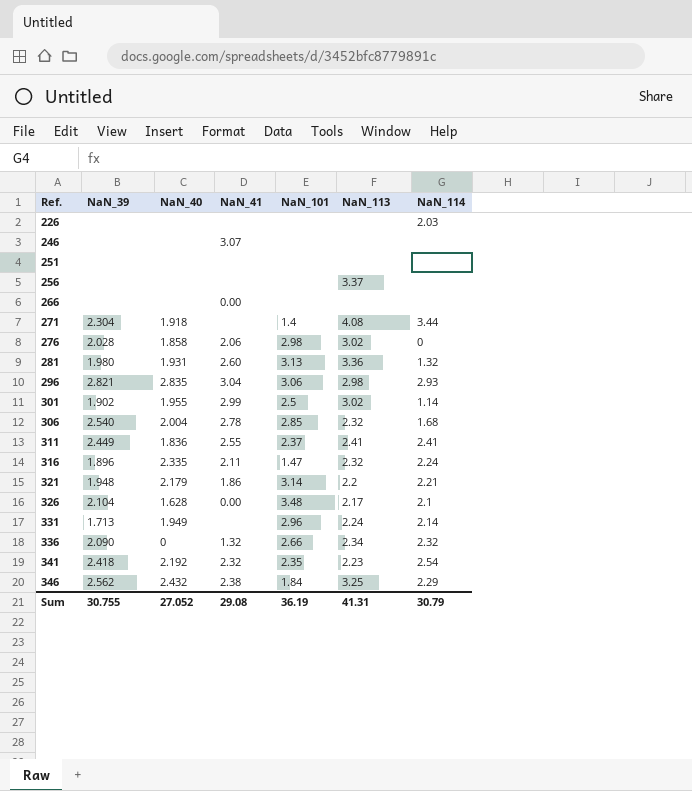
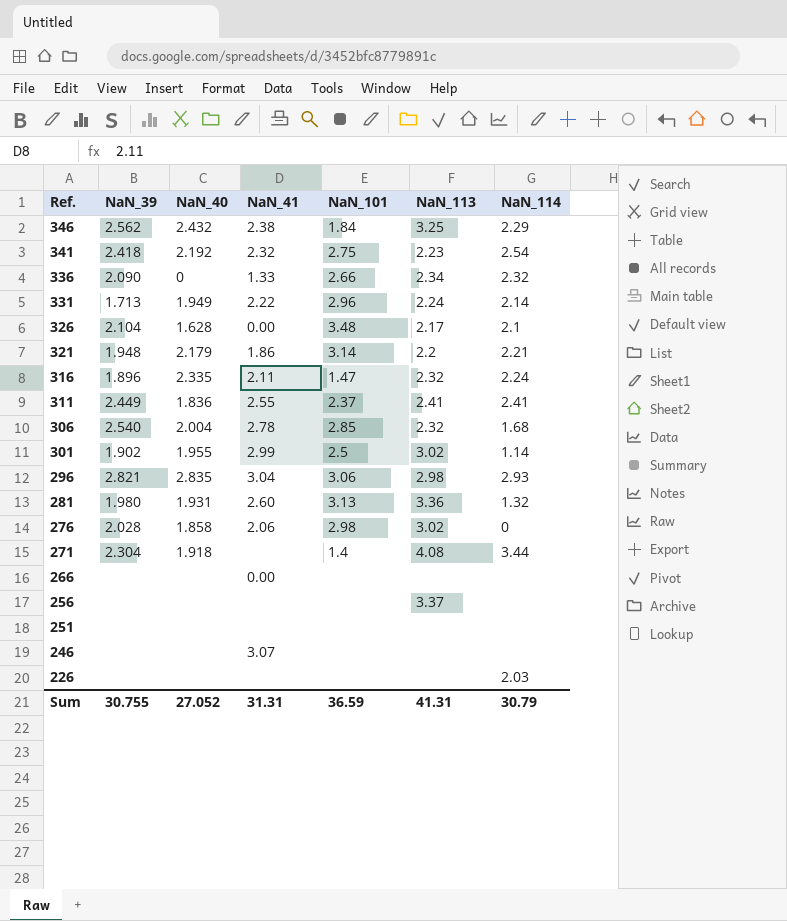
row order: Ref. ascending -> Ref. descending
341 | NaN_101: 2.35 -> 2.75
336 | NaN_41: 1.32 -> 1.33
331 | NaN_41: none -> 2.22
Sum | NaN_41: 29.08 -> 31.31
Sum | NaN_101: 36.19 -> 36.59

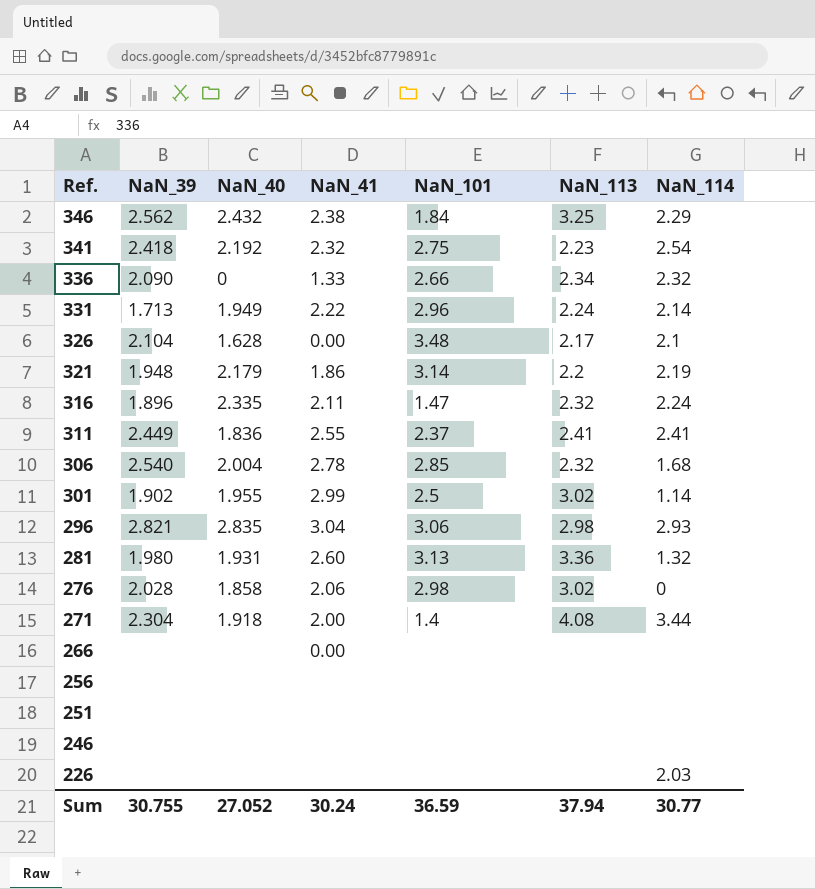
321 | NaN_114: 2.21 -> 2.19
271 | NaN_41: none -> 2.00
256 | NaN_113: 3.37 -> none
246 | NaN_41: 3.07 -> none
Sum | NaN_41: 31.31 -> 30.24
Sum | NaN_113: 41.31 -> 37.94
Sum | NaN_114: 30.79 -> 30.77

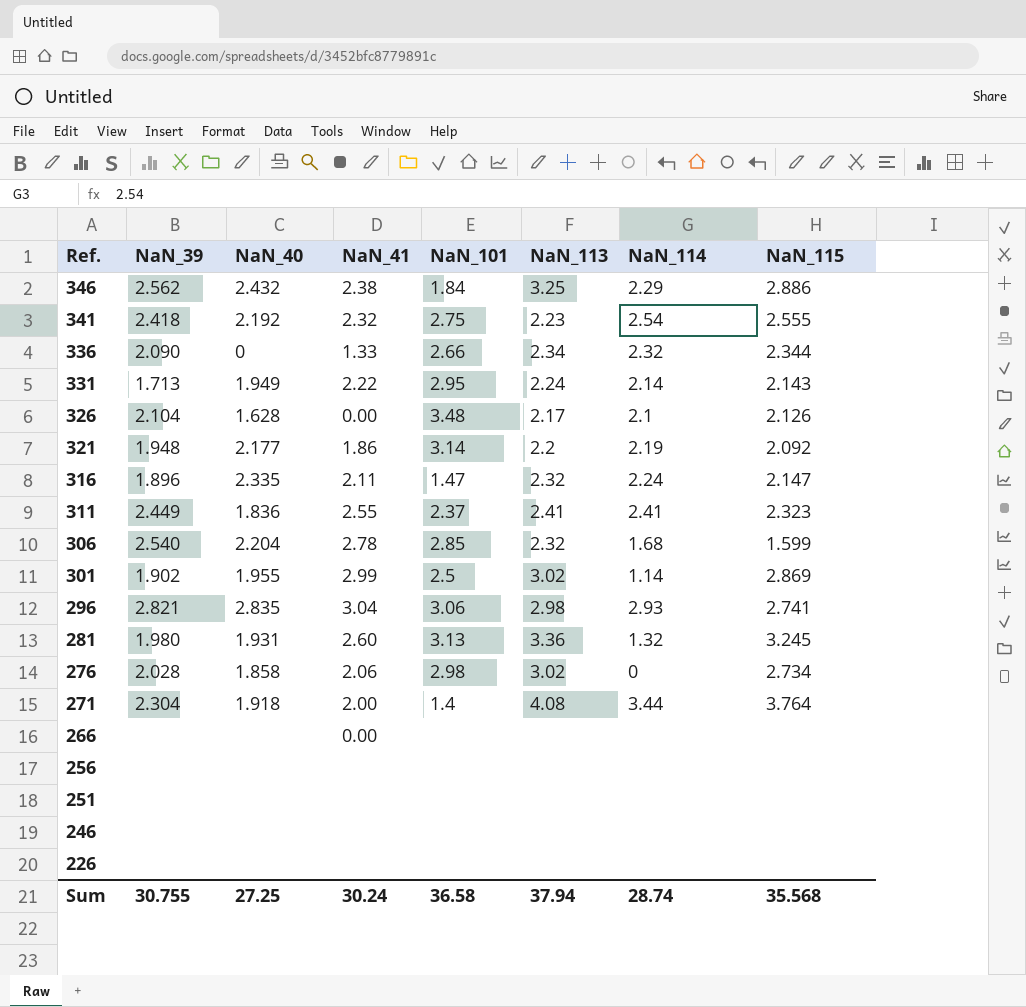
column NaN_115 | position: none -> 8
331 | NaN_101: 2.96 -> 2.95
321 | NaN_40: 2.179 -> 2.177
306 | NaN_40: 2.004 -> 2.204
226 | NaN_114: 2.03 -> none
Sum | NaN_40: 27.052 -> 27.25
Sum | NaN_101: 36.59 -> 36.58
Sum | NaN_114: 30.77 -> 28.74

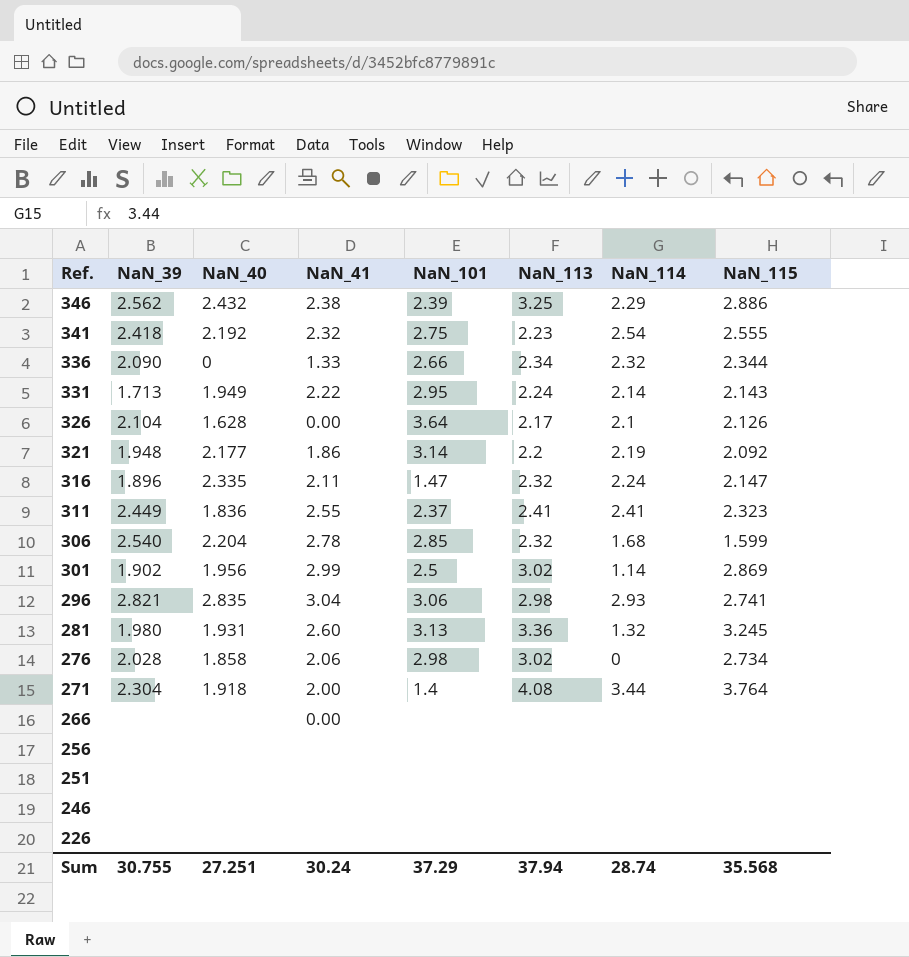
346 | NaN_101: 1.84 -> 2.39
326 | NaN_101: 3.48 -> 3.64
301 | NaN_40: 1.955 -> 1.956
Sum | NaN_40: 27.25 -> 27.251
Sum | NaN_101: 36.58 -> 37.29

